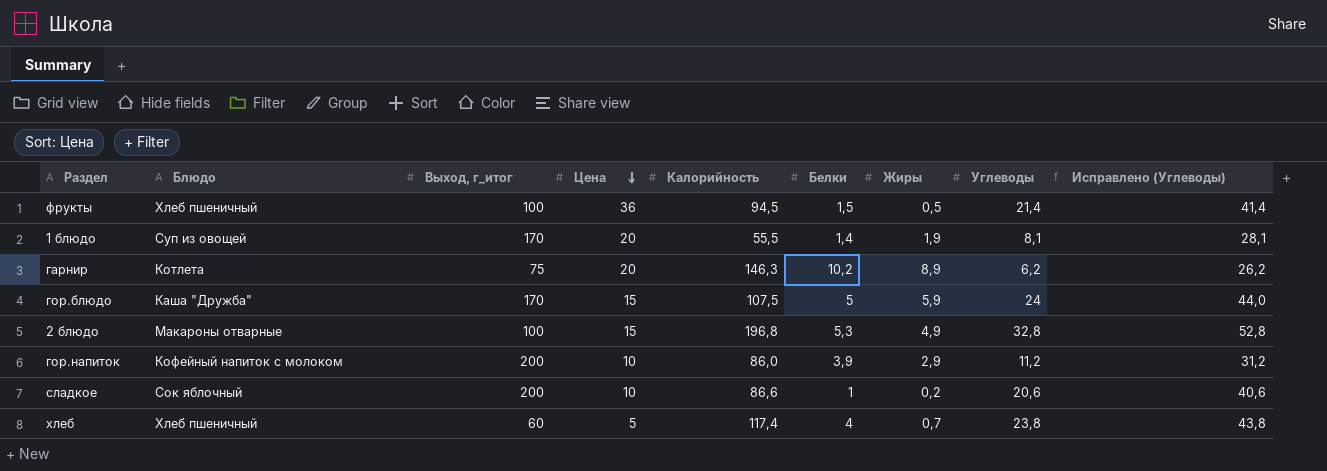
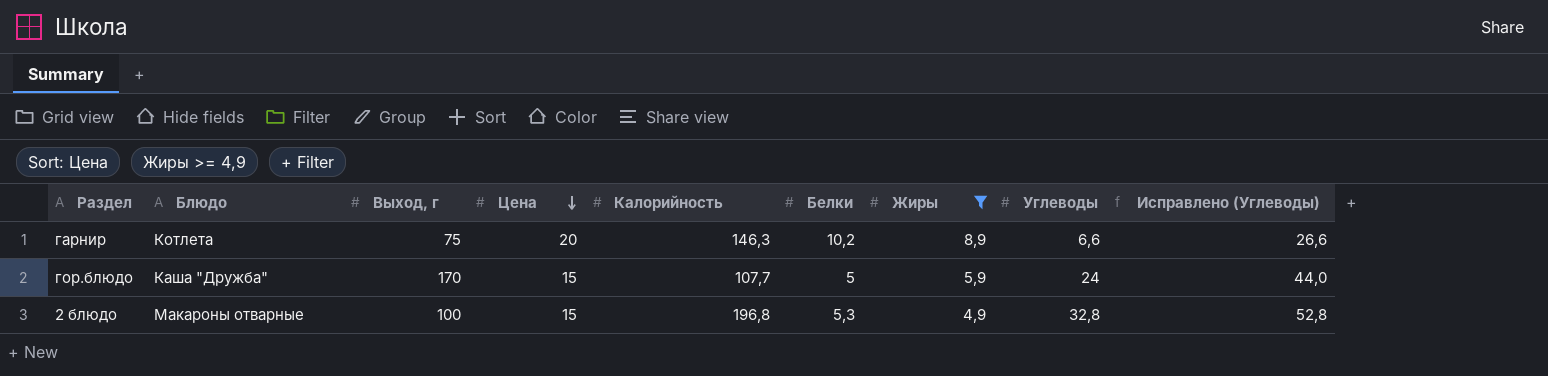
filter: none -> Жиры >= 4,9
column name: Выход, г_итог -> Выход, г
гарнир | Углеводы: 6,2 -> 6,6
гарнир | Исправлено (Углеводы): 26,2 -> 26,6
гор.блюдо | Калорийность: 107,5 -> 107,7

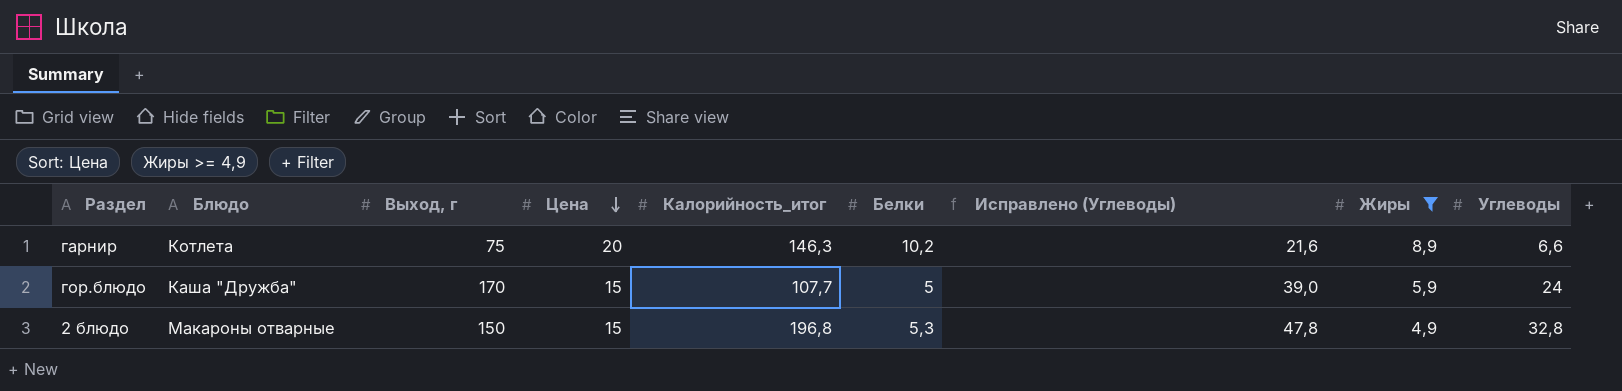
column name: Калорийность -> Калорийность_итог
column Исправлено (Углеводы) | formula: [Углеводы] + 20 -> [Углеводы] + 15
column Исправлено (Углеводы) | position: 9 -> 7
2 блюдо | Выход, г: 100 -> 150

